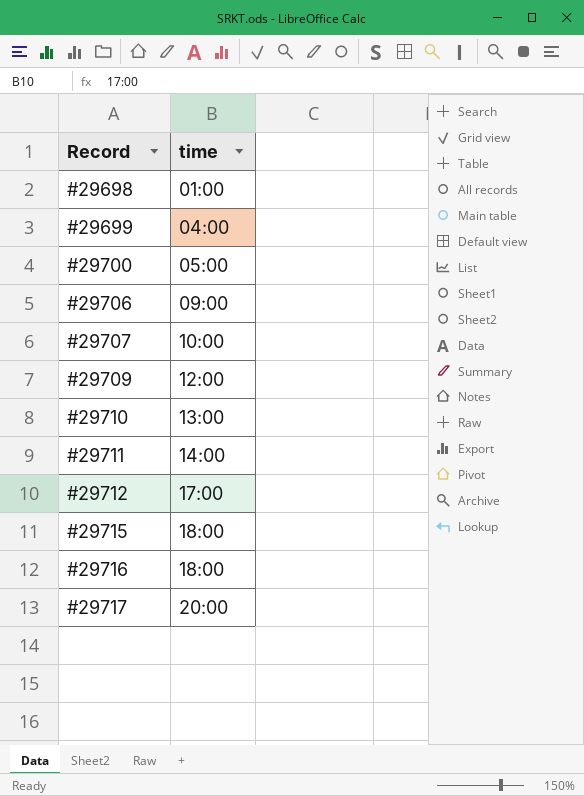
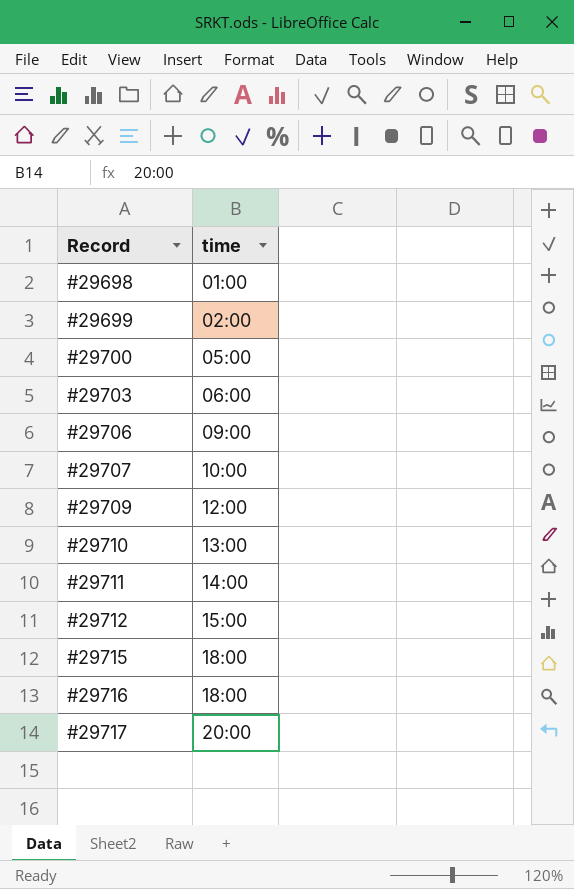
#29699 | time: 04:00 -> 02:00
row #29703: none -> 06:00
#29712 | time: 17:00 -> 15:00

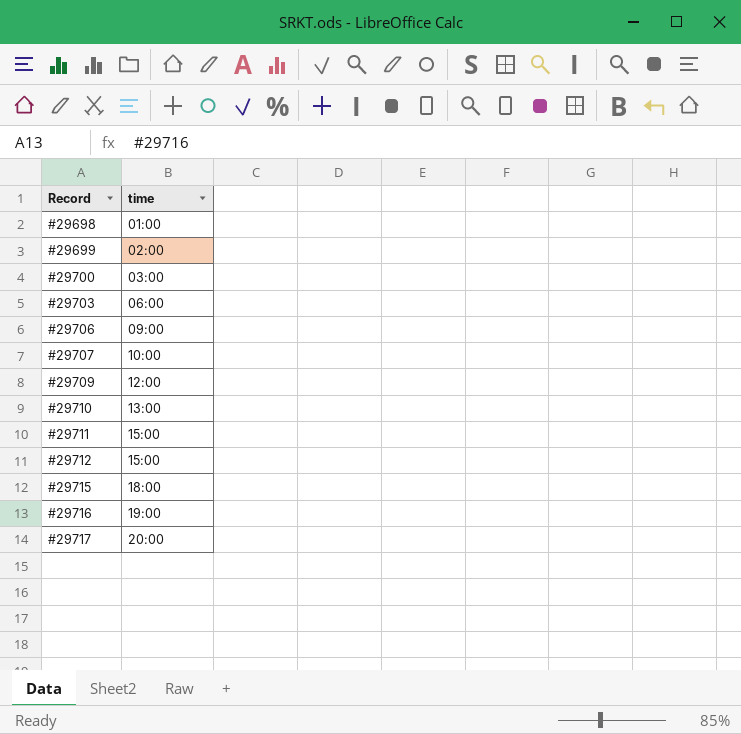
#29700 | time: 05:00 -> 03:00
#29711 | time: 14:00 -> 15:00
#29716 | time: 18:00 -> 19:00

